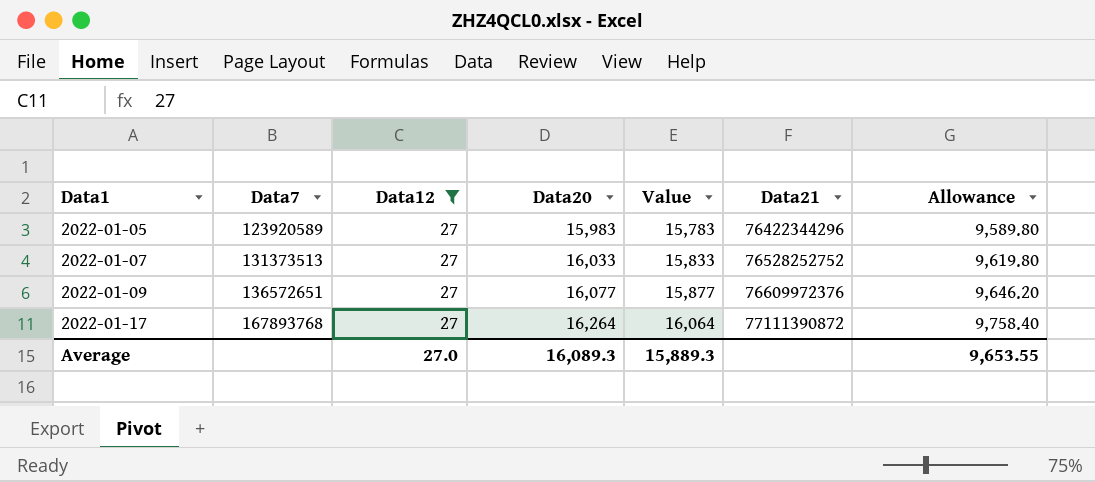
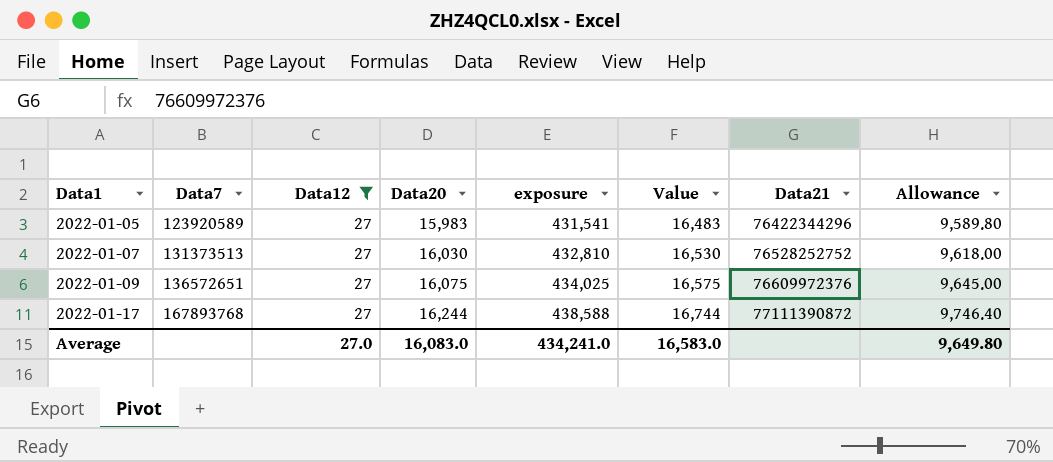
column exposure | formula: none -> [Data12] * [Data20]
column Value | formula: [Data20] - 200 -> [Data20] + 500
2022-01-07 | Data20: 16,033 -> 16,030
2022-01-07 | Allowance: 9,619.80 -> 9,618.00
2022-01-09 | Data20: 16,077 -> 16,075
2022-01-09 | Allowance: 9,646.20 -> 9,645.00
2022-01-17 | Data20: 16,264 -> 16,244
2022-01-17 | Allowance: 9,758.40 -> 9,746.40
Average | Data20: 16,089.3 -> 16,083.0
Average | Value: 15,889.3 -> 16,583.0
Average | Allowance: 9,653.55 -> 9,649.80

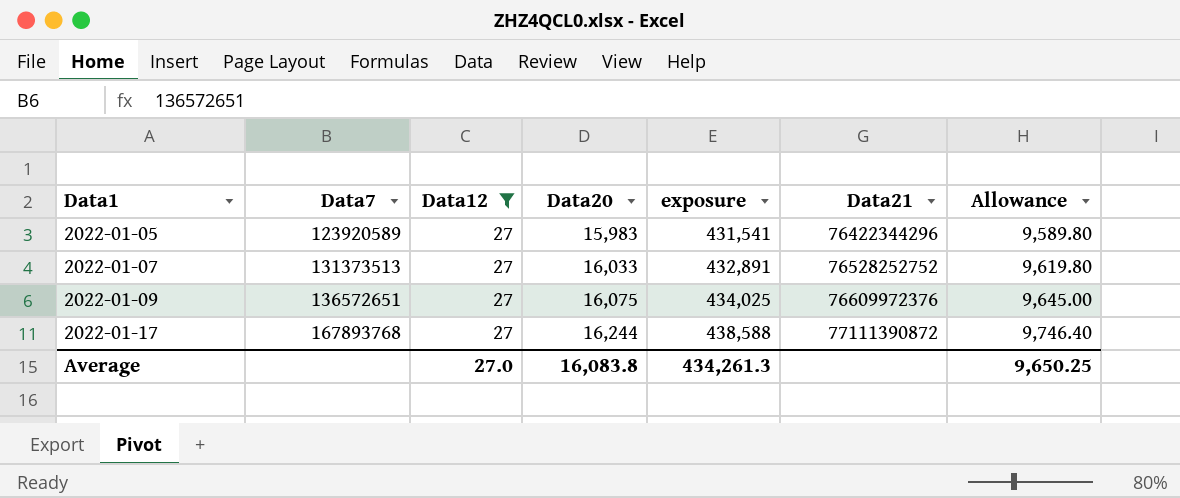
column Value | formula: [Data20] + 500 -> none
2022-01-07 | Data20: 16,030 -> 16,033
2022-01-07 | exposure: 432,810 -> 432,891
2022-01-07 | Allowance: 9,618.00 -> 9,619.80
Average | Data20: 16,083.0 -> 16,083.8
Average | exposure: 434,241.0 -> 434,261.3
Average | Allowance: 9,649.80 -> 9,650.25

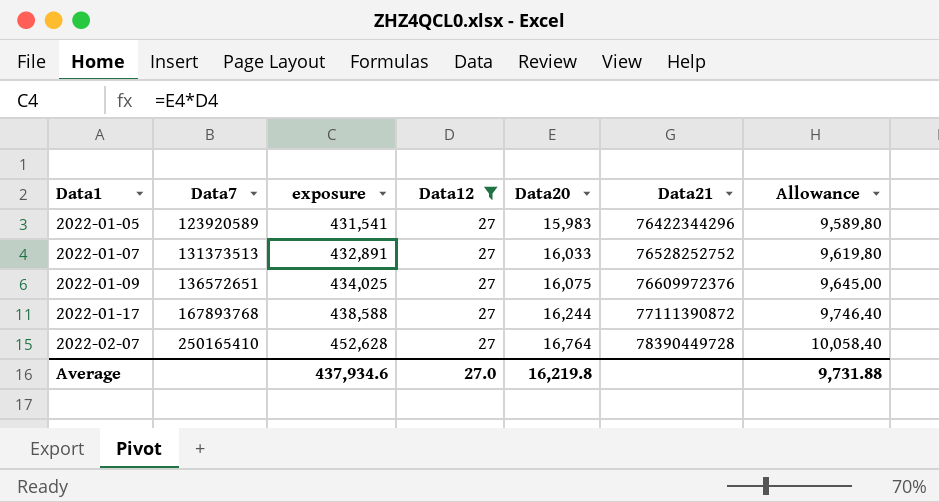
column exposure | position: 5 -> 3
row 2022-02-07: none -> 250165410 | 452,628 | 27 | 16,764 | 78390449728 | 10,058.40
Average | exposure: 434,261.3 -> 437,934.6
Average | Data20: 16,083.8 -> 16,219.8
Average | Allowance: 9,650.25 -> 9,731.88

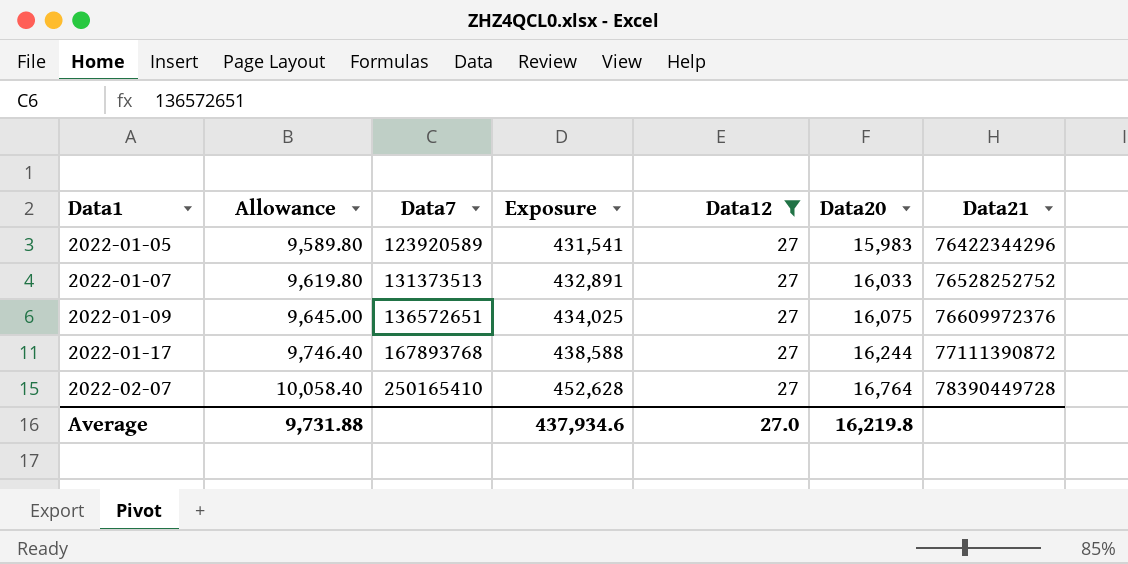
column Allowance | position: 7 -> 2
column name: exposure -> Exposure

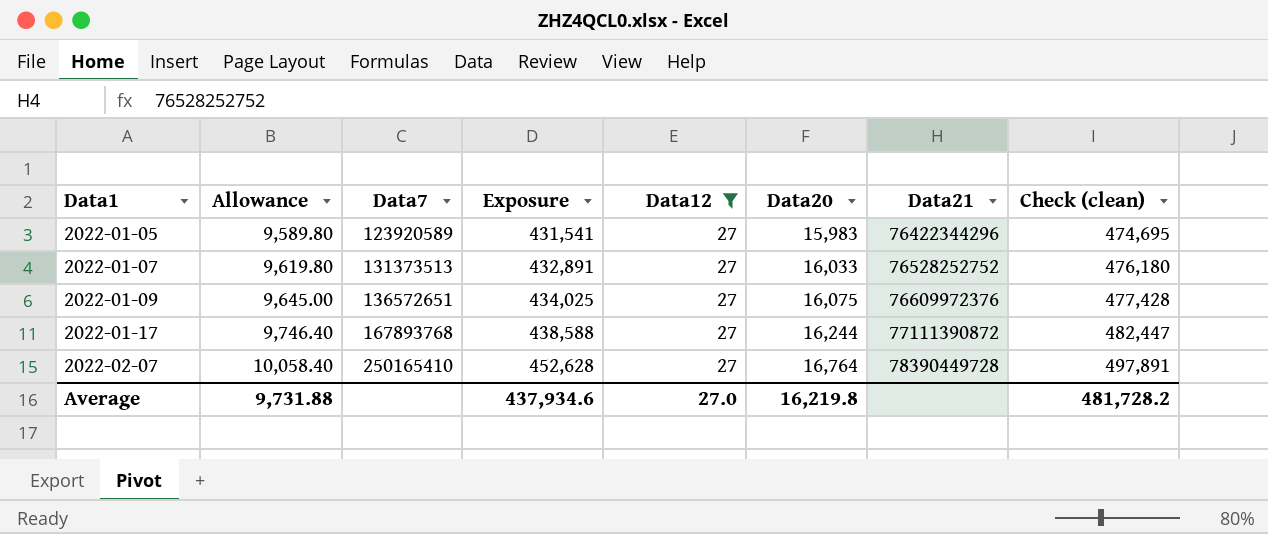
column Check (clean) | formula: none -> [Exposure] * 1.1

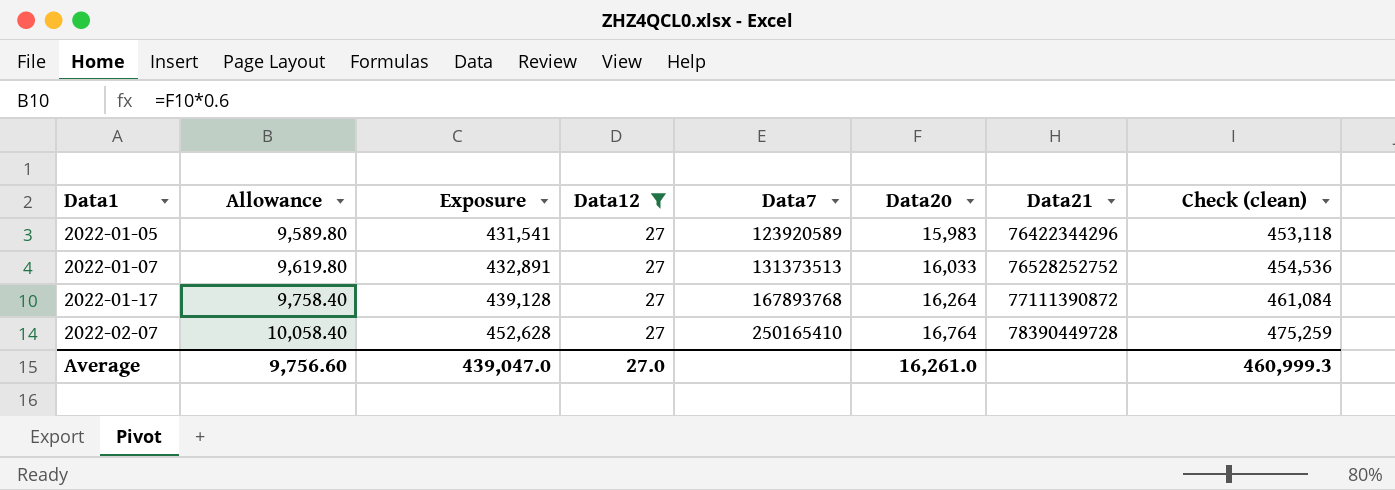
column Data7 | position: 3 -> 5
column Check (clean) | formula: [Exposure] * 1.1 -> [Exposure] * 1.05
row 2022-01-09: 9,645.00 | 136572651 | 434,025 | 27 | 16,075 | 76609972376 | 477,428 -> none
2022-01-17 | Allowance: 9,746.40 -> 9,758.40
2022-01-17 | Exposure: 438,588 -> 439,128
2022-01-17 | Data20: 16,244 -> 16,264
Average | Allowance: 9,731.88 -> 9,756.60
Average | Exposure: 437,934.6 -> 439,047.0
Average | Data20: 16,219.8 -> 16,261.0
Average | Check (clean): 481,728.2 -> 460,999.3

